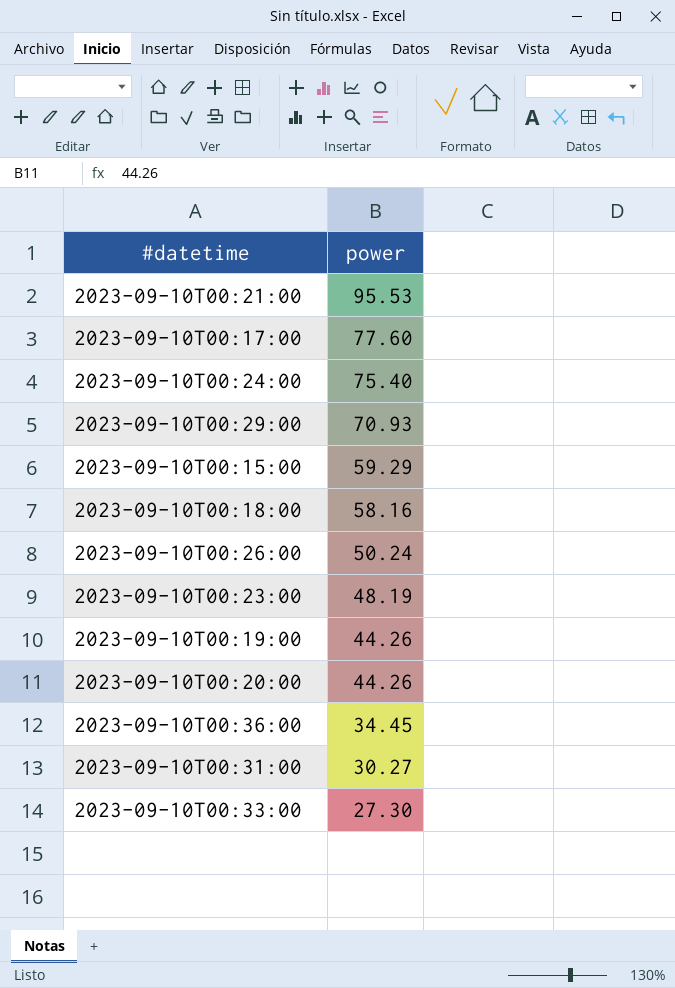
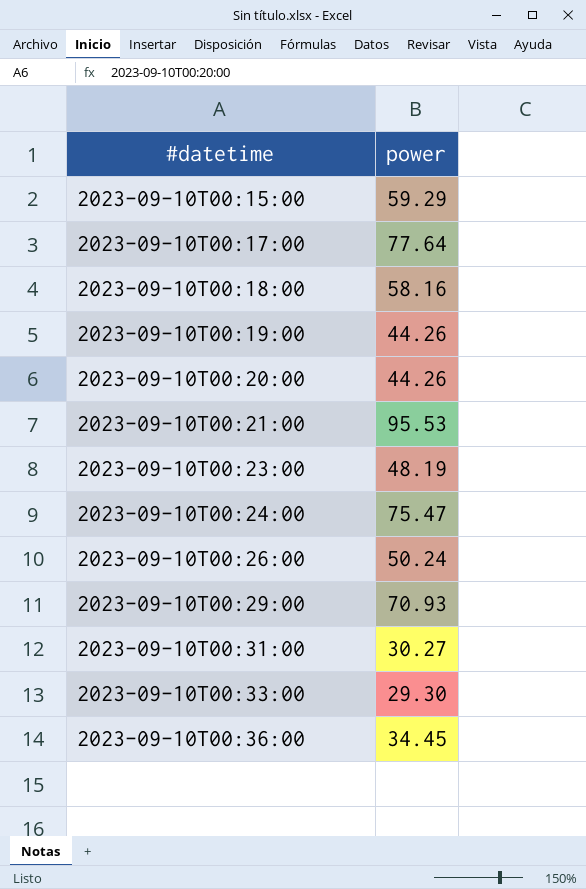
row order: power descending -> #datetime ascending
2023-09-10T00:17:00 | power: 77.60 -> 77.64
2023-09-10T00:24:00 | power: 75.40 -> 75.47
2023-09-10T00:33:00 | power: 27.30 -> 29.30

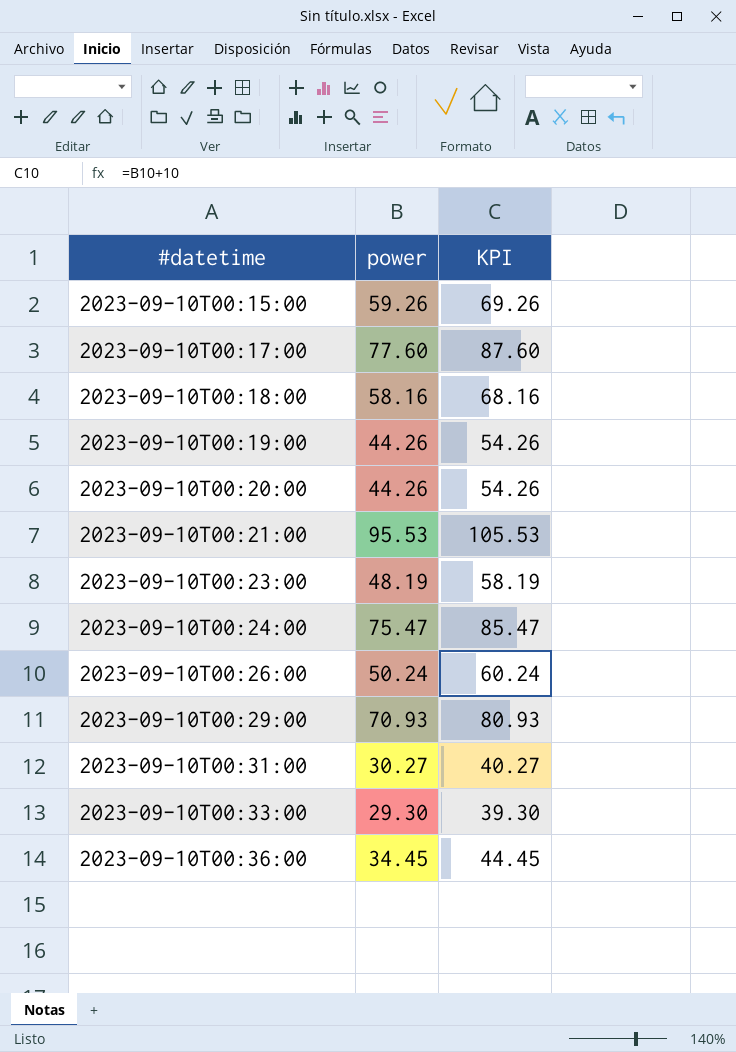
column KPI | formula: none -> [power] + 10
2023-09-10T00:15:00 | power: 59.29 -> 59.26
2023-09-10T00:17:00 | power: 77.64 -> 77.60

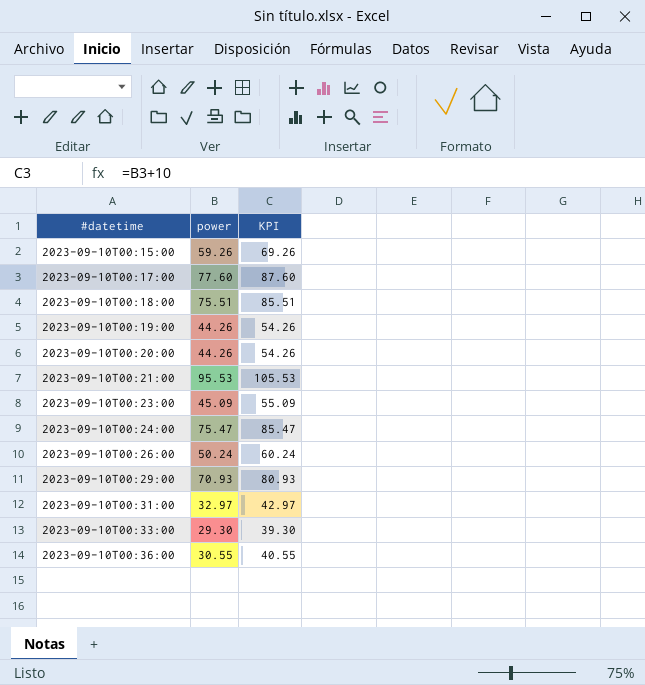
2023-09-10T00:18:00 | power: 58.16 -> 75.51
2023-09-10T00:18:00 | KPI: 68.16 -> 85.51
2023-09-10T00:23:00 | power: 48.19 -> 45.09
2023-09-10T00:23:00 | KPI: 58.19 -> 55.09
2023-09-10T00:31:00 | power: 30.27 -> 32.97
2023-09-10T00:31:00 | KPI: 40.27 -> 42.97
2023-09-10T00:36:00 | power: 34.45 -> 30.55
2023-09-10T00:36:00 | KPI: 44.45 -> 40.55

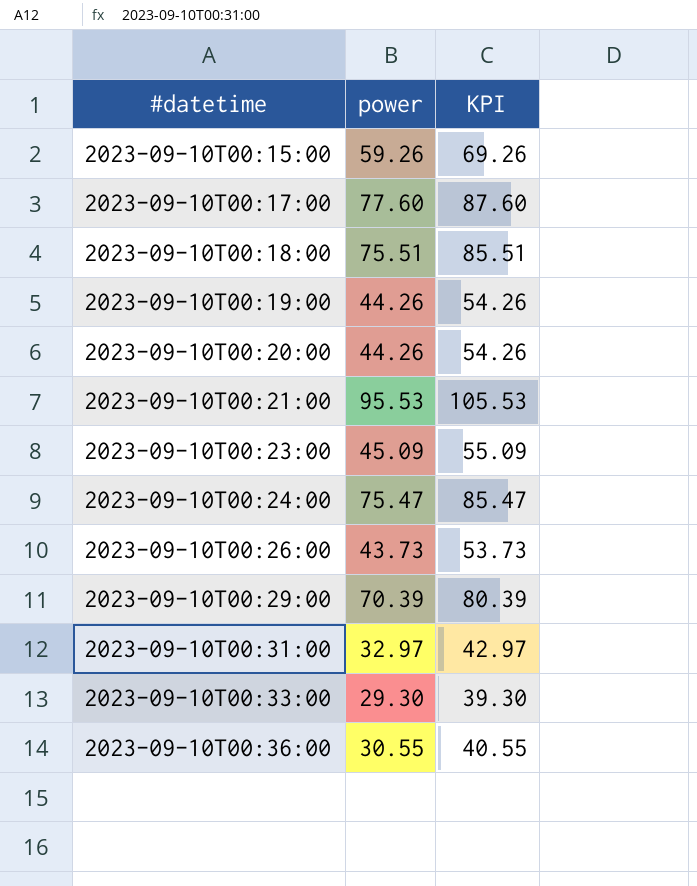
2023-09-10T00:26:00 | power: 50.24 -> 43.73
2023-09-10T00:26:00 | KPI: 60.24 -> 53.73
2023-09-10T00:29:00 | power: 70.93 -> 70.39
2023-09-10T00:29:00 | KPI: 80.93 -> 80.39

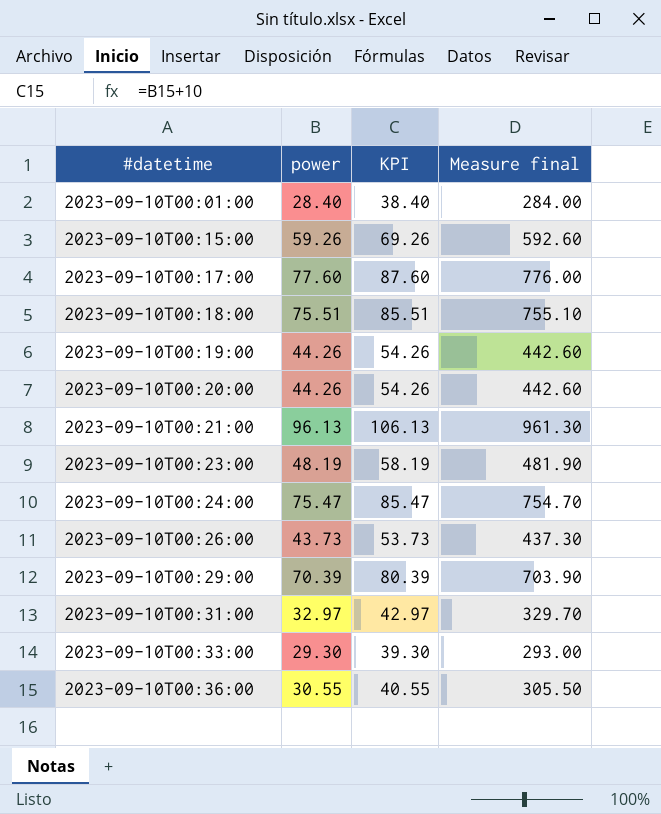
column Measure final | formula: none -> [power] * 10
row 2023-09-10T00:01:00: none -> 28.40 | 38.40 | 284.00
2023-09-10T00:21:00 | power: 95.53 -> 96.13
2023-09-10T00:21:00 | KPI: 105.53 -> 106.13
2023-09-10T00:23:00 | power: 45.09 -> 48.19
2023-09-10T00:23:00 | KPI: 55.09 -> 58.19

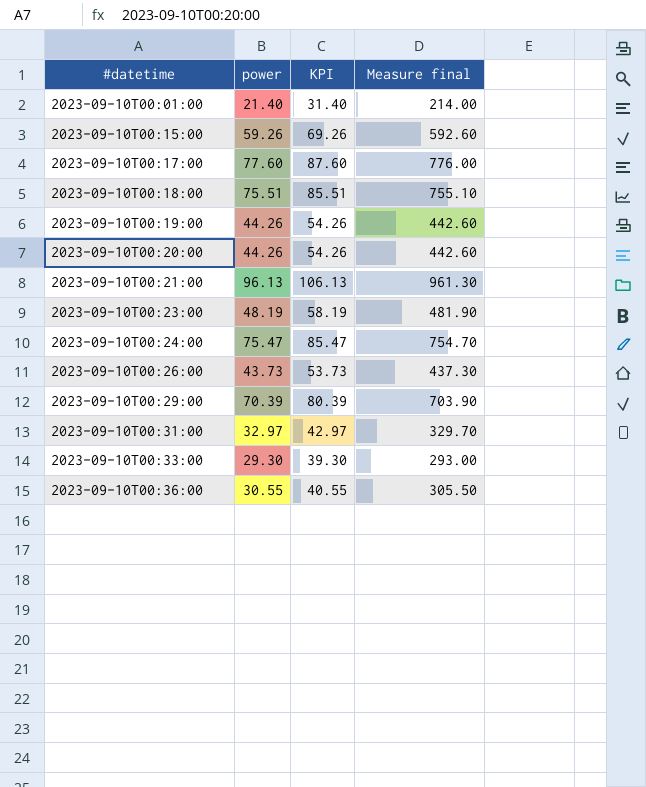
2023-09-10T00:01:00 | power: 28.40 -> 21.40
2023-09-10T00:01:00 | KPI: 38.40 -> 31.40
2023-09-10T00:01:00 | Measure final: 284.00 -> 214.00

